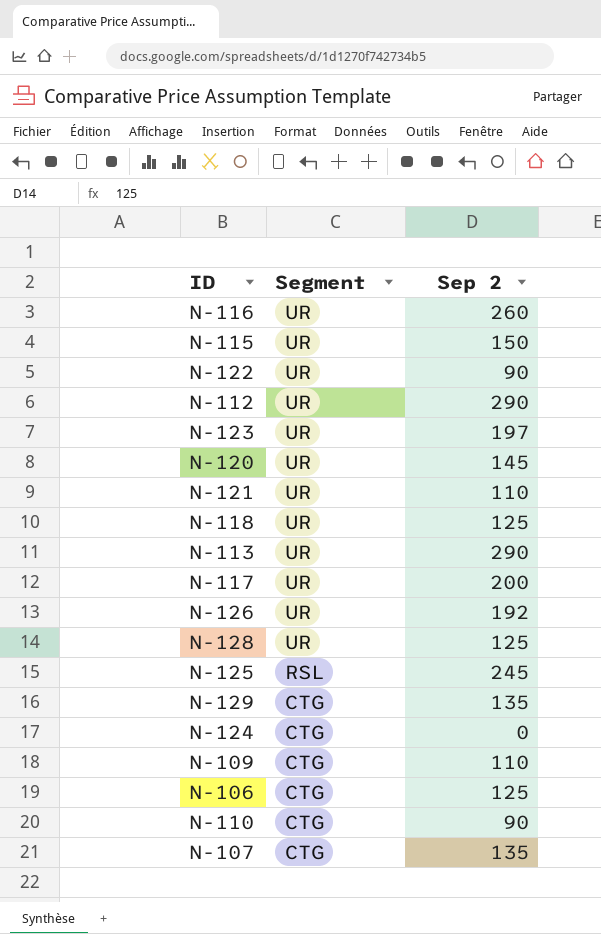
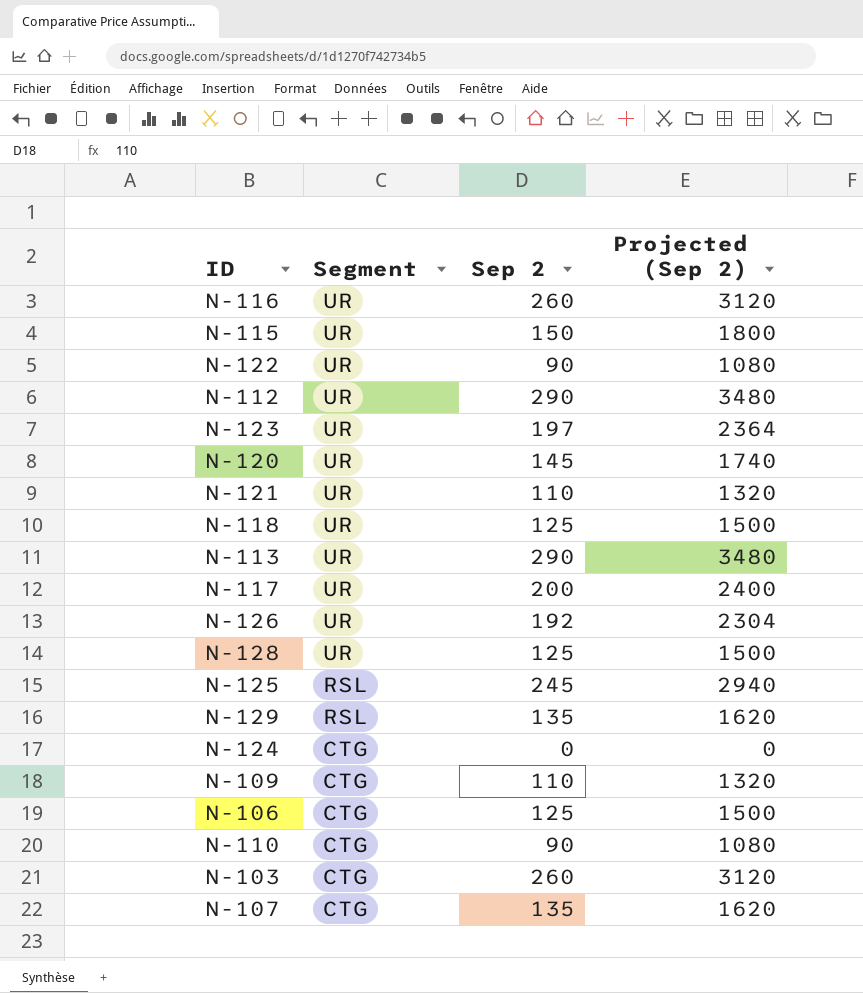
column Projected (Sep 2) | formula: none -> [Sep 2] * 12
N-129 | Segment: CTG -> RSL
row N-103: none -> CTG | 260 | 3120

